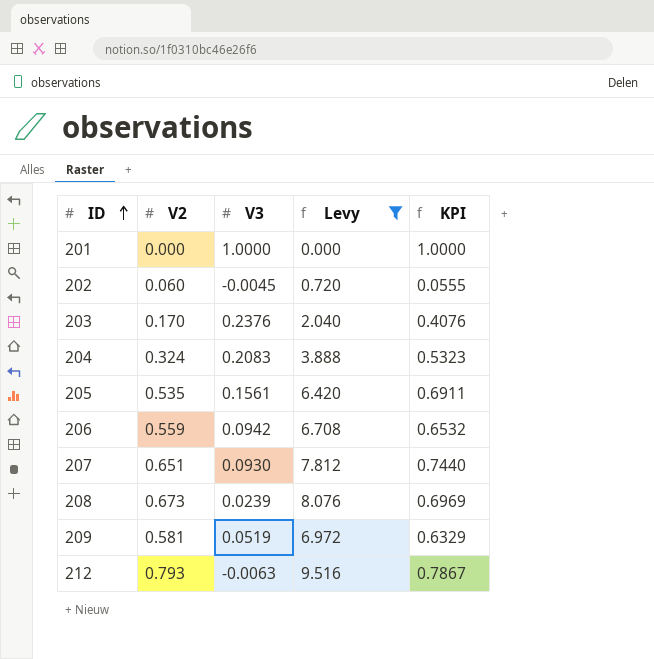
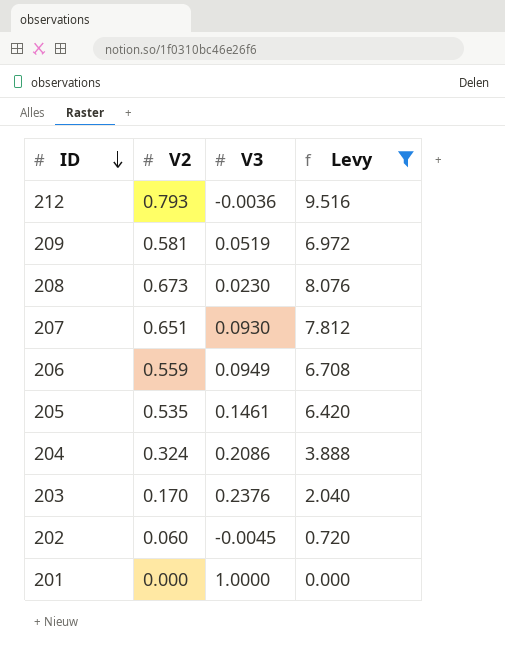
row order: ID ascending -> ID descending
column KPI | formula: [V2] + [V3] -> none
212 | V3: -0.0063 -> -0.0036
208 | V3: 0.0239 -> 0.0230
206 | V3: 0.0942 -> 0.0949
205 | V3: 0.1561 -> 0.1461
204 | V3: 0.2083 -> 0.2086

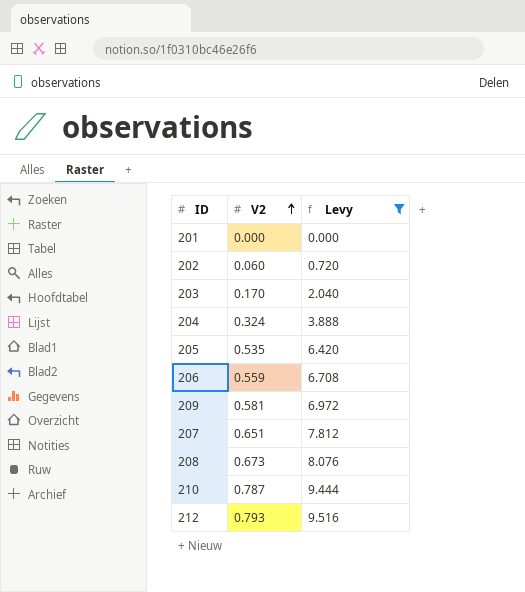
row order: ID descending -> V2 ascending
column V3 | position: 3 -> none
row 210: none -> 0.787 | 9.444

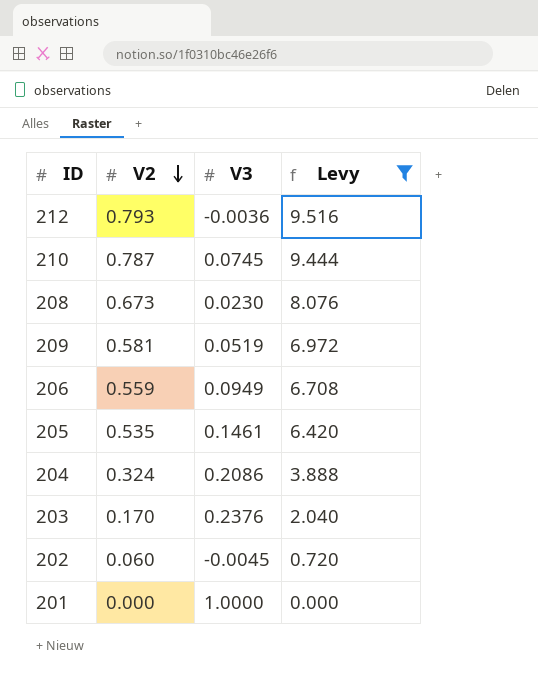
row order: V2 ascending -> V2 descending
column V3 | position: none -> 3
row 207: 0.651 | 7.812 -> none

